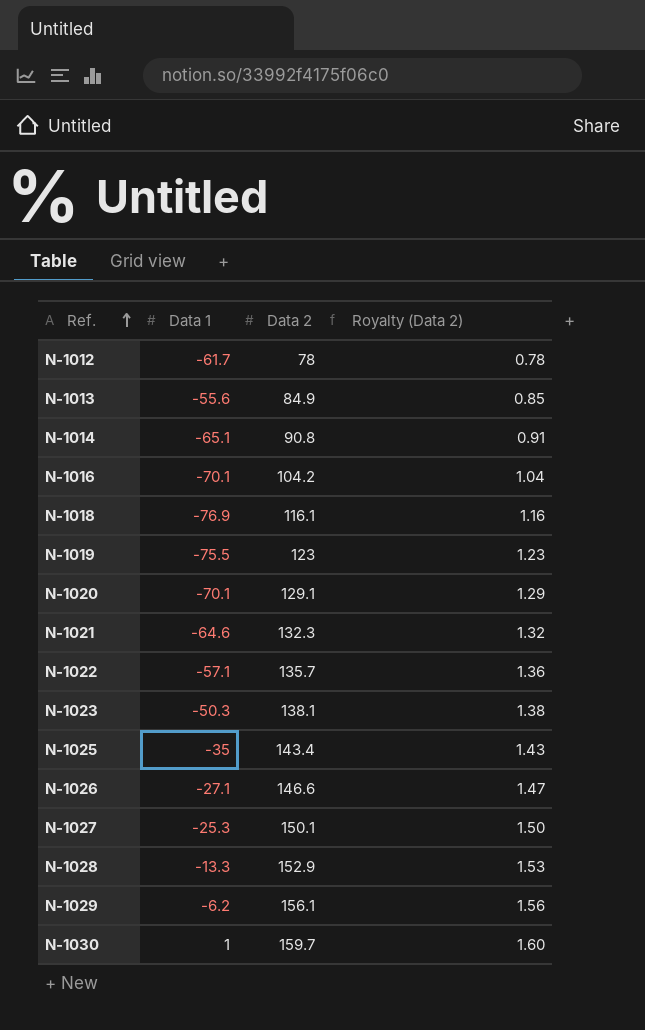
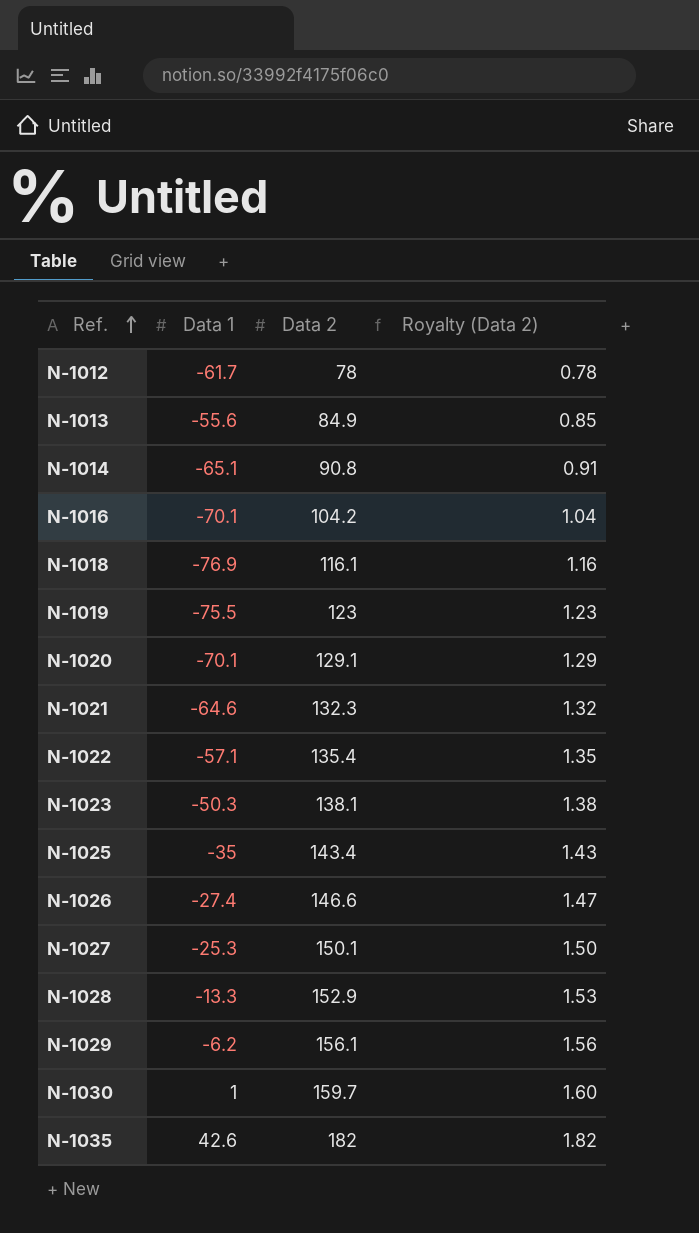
N-1022 | Data 2: 135.7 -> 135.4
N-1022 | Royalty (Data 2): 1.36 -> 1.35
N-1026 | Data 1: -27.1 -> -27.4
row N-1035: none -> 42.6 | 182 | 1.82

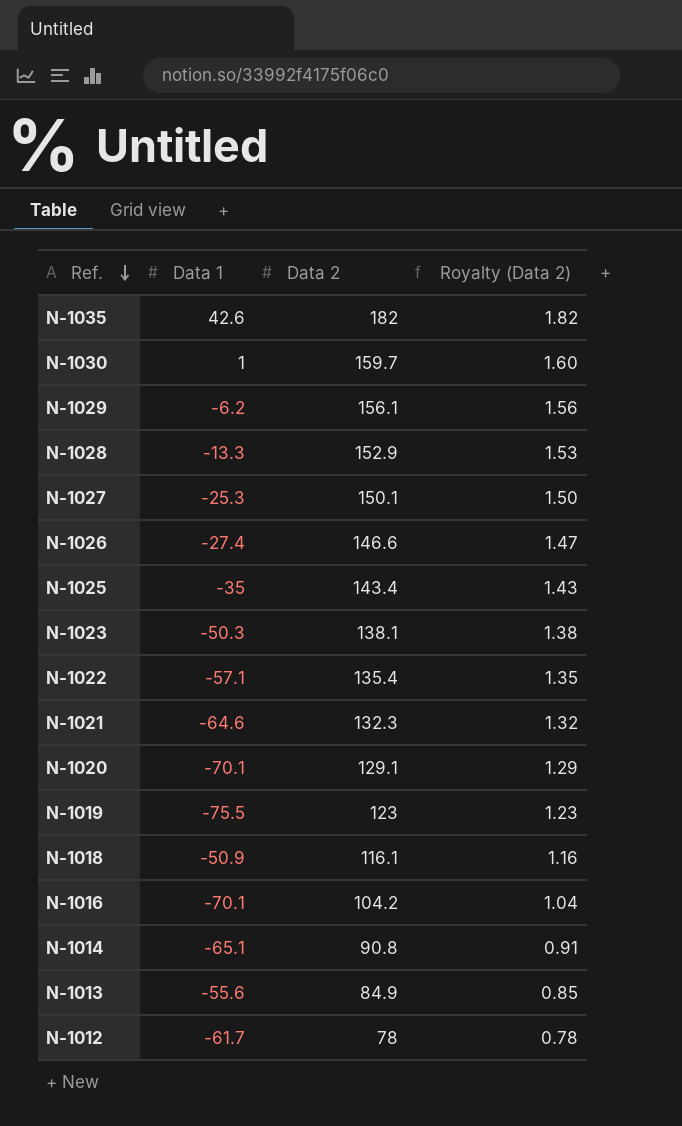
row order: Ref. ascending -> Ref. descending
N-1018 | Data 1: -76.9 -> -50.9

